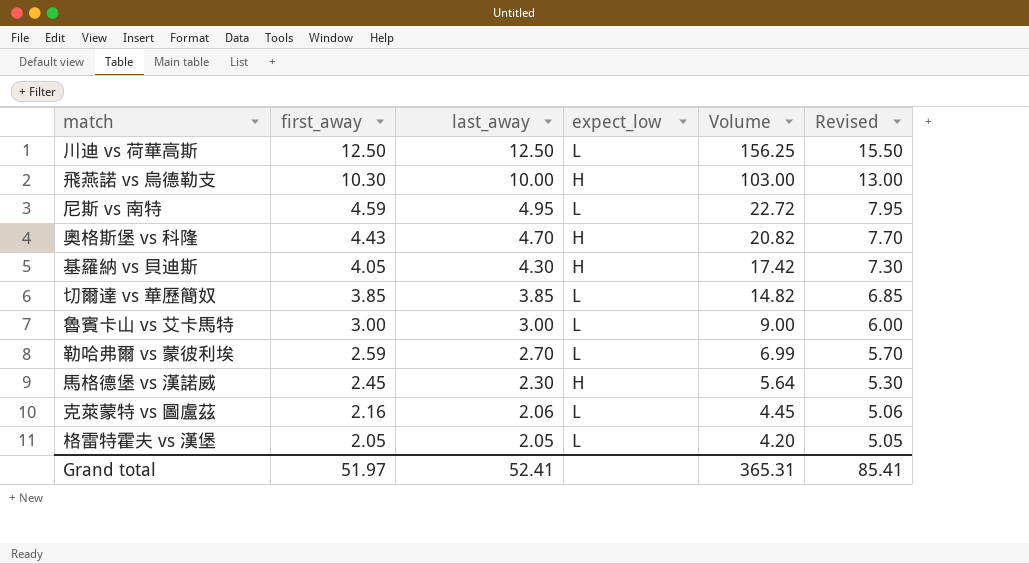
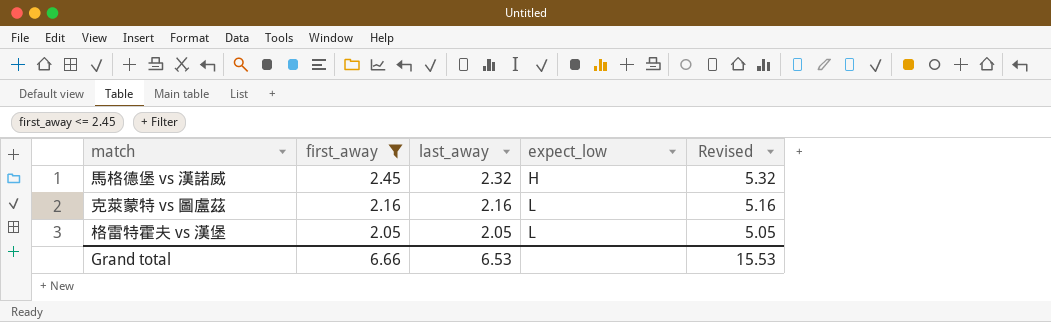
filter: none -> first_away <= 2.45
column Volume | formula: [first_away] * [last_away] -> none
馬格德堡 vs 漢諾威 | last_away: 2.30 -> 2.32
馬格德堡 vs 漢諾威 | Revised: 5.30 -> 5.32
克萊蒙特 vs 圖盧茲 | last_away: 2.06 -> 2.16
克萊蒙特 vs 圖盧茲 | Revised: 5.06 -> 5.16
Grand total | first_away: 51.97 -> 6.66
Grand total | last_away: 52.41 -> 6.53
Grand total | Revised: 85.41 -> 15.53

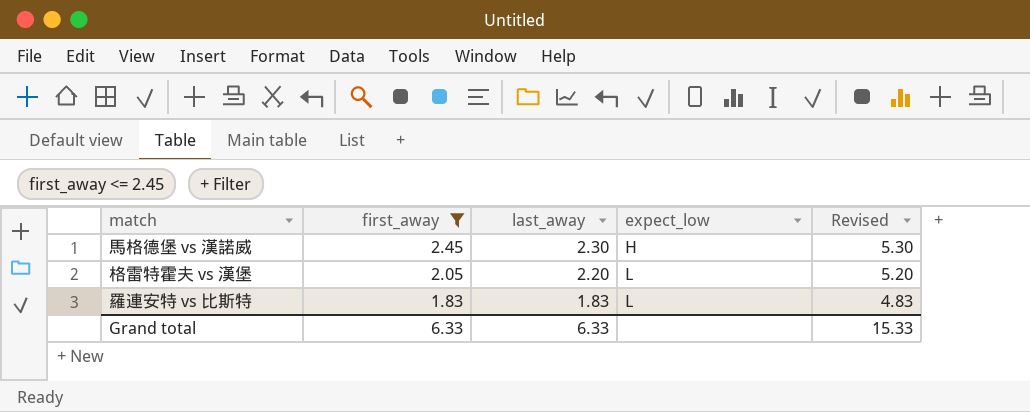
row 克萊蒙特 vs 圖盧茲: 2.16 | 2.16 | L | 5.16 -> none
馬格德堡 vs 漢諾威 | last_away: 2.32 -> 2.30
馬格德堡 vs 漢諾威 | Revised: 5.32 -> 5.30
格雷特霍夫 vs 漢堡 | last_away: 2.05 -> 2.20
格雷特霍夫 vs 漢堡 | Revised: 5.05 -> 5.20
row 羅連安特 vs 比斯特: none -> 1.83 | 1.83 | L | 4.83
Grand total | first_away: 6.66 -> 6.33
Grand total | last_away: 6.53 -> 6.33
Grand total | Revised: 15.53 -> 15.33

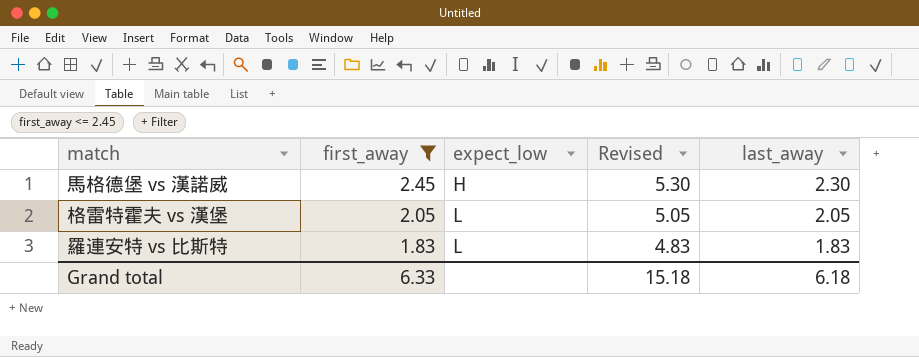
column last_away | position: 3 -> 5
格雷特霍夫 vs 漢堡 | Revised: 5.20 -> 5.05
格雷特霍夫 vs 漢堡 | last_away: 2.20 -> 2.05
Grand total | Revised: 15.33 -> 15.18
Grand total | last_away: 6.33 -> 6.18

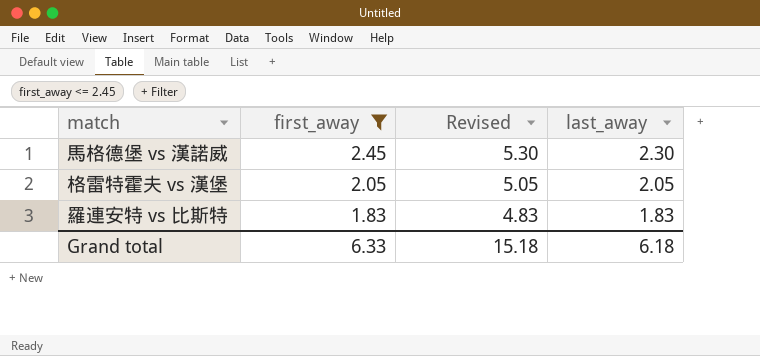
column expect_low | position: 3 -> none

